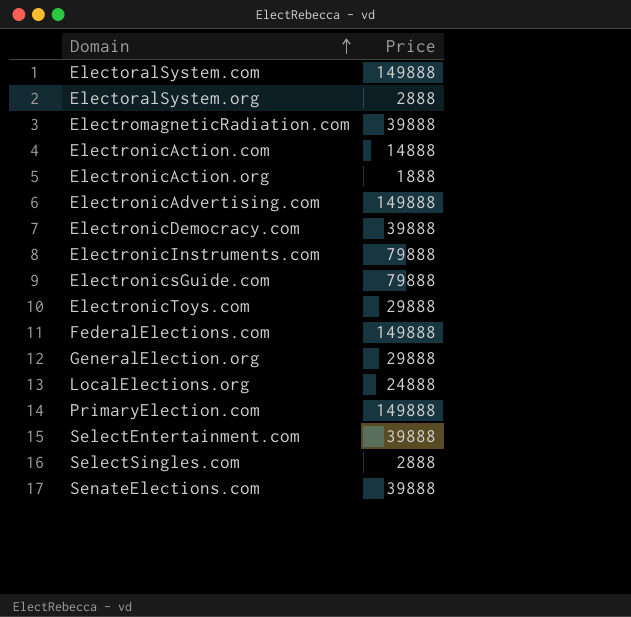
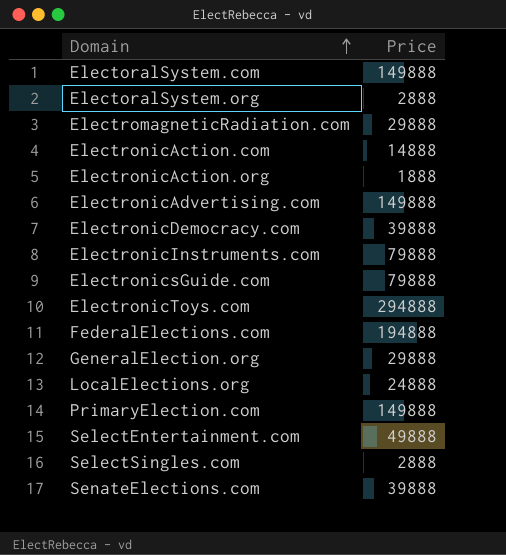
ElectromagneticRadiation.com | Price: 39888 -> 29888
ElectronicToys.com | Price: 29888 -> 294888
FederalElections.com | Price: 149888 -> 194888
SelectEntertainment.com | Price: 39888 -> 49888

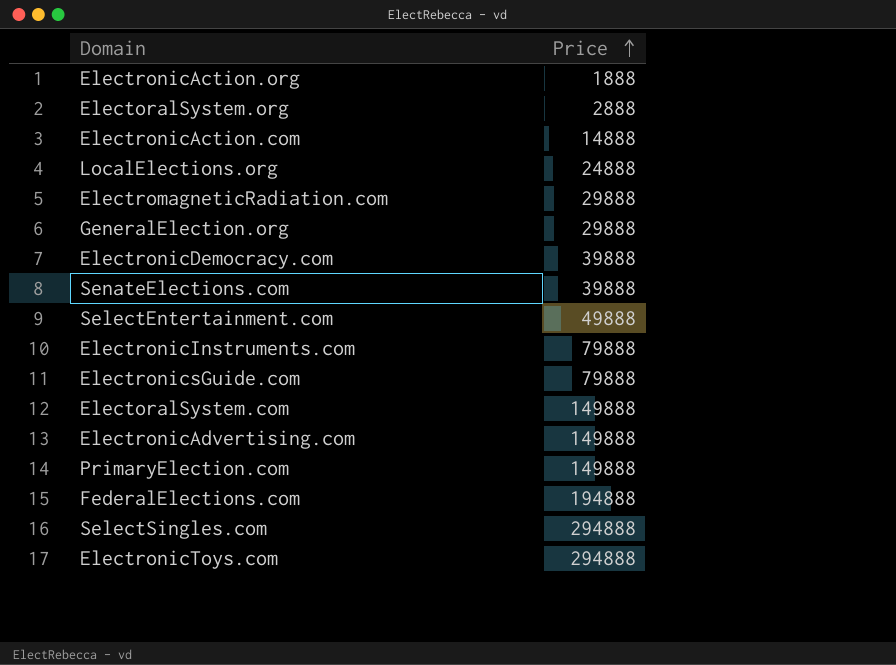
row order: Domain ascending -> Price ascending
SelectSingles.com | Price: 2888 -> 294888

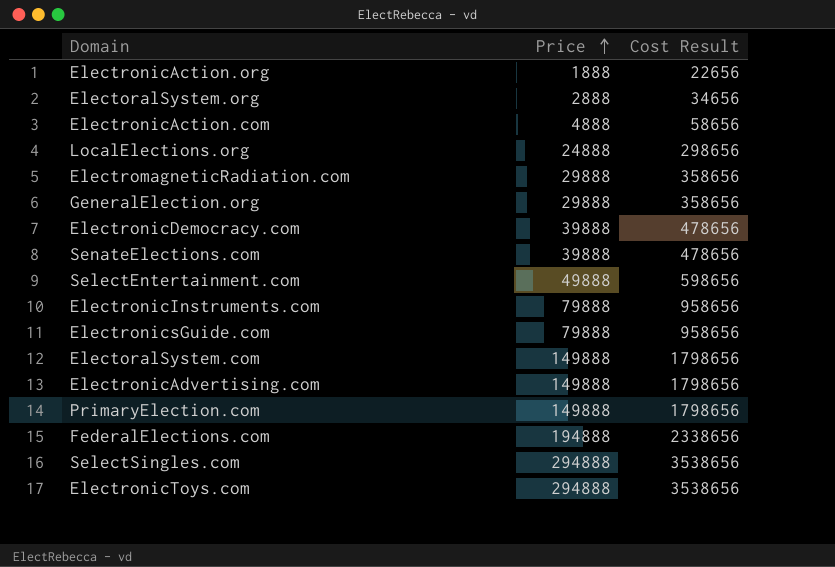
column Cost Result | formula: none -> [Price] * 12
ElectronicAction.com | Price: 14888 -> 4888

